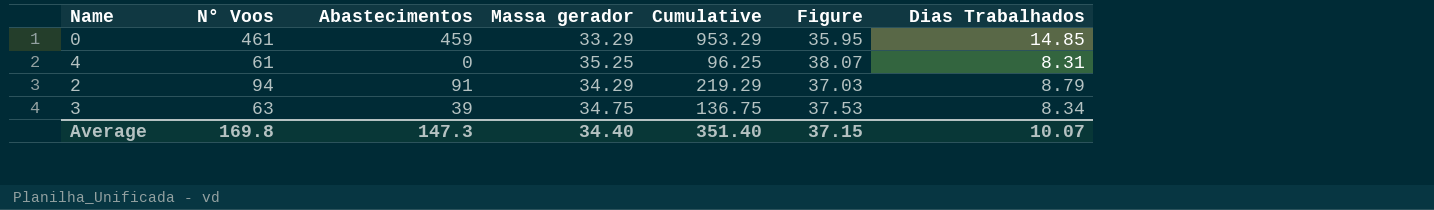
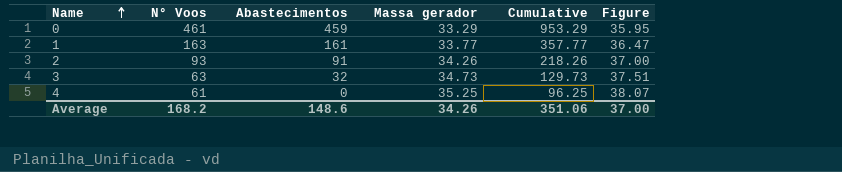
row order: none -> Name ascending
column Dias Trabalhados | position: 7 -> none
row 1: none -> 163 | 161 | 33.77 | 357.77 | 36.47
2 | N° Voos: 94 -> 93
2 | Massa gerador: 34.29 -> 34.26
2 | Cumulative: 219.29 -> 218.26
2 | Figure: 37.03 -> 37.00
3 | Abastecimentos: 39 -> 32
3 | Massa gerador: 34.75 -> 34.73
3 | Cumulative: 136.75 -> 129.73
3 | Figure: 37.53 -> 37.51
Average | N° Voos: 169.8 -> 168.2
Average | Abastecimentos: 147.3 -> 148.6
Average | Massa gerador: 34.40 -> 34.26
Average | Cumulative: 351.40 -> 351.06
Average | Figure: 37.15 -> 37.00

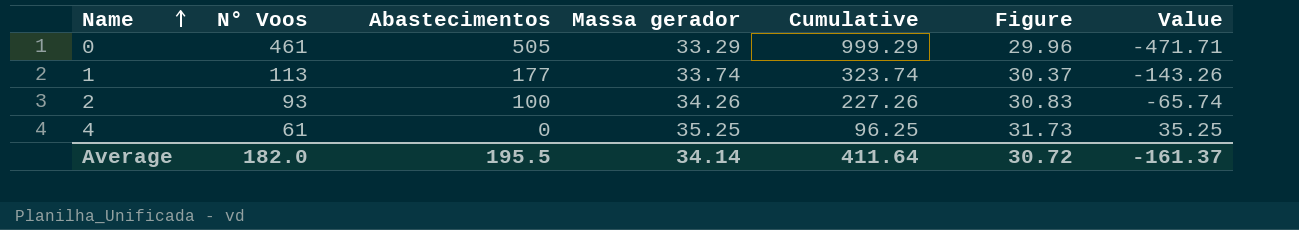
column Figure | formula: [Massa gerador] * 1.08 -> [Massa gerador] * 0.9
column Value | formula: none -> [Massa gerador] - [Abastecimentos]
row 3: 63 | 32 | 34.73 | 129.73 | 37.51 -> none
0 | Abastecimentos: 459 -> 505
0 | Cumulative: 953.29 -> 999.29
1 | N° Voos: 163 -> 113
1 | Abastecimentos: 161 -> 177
1 | Massa gerador: 33.77 -> 33.74
1 | Cumulative: 357.77 -> 323.74
2 | Abastecimentos: 91 -> 100
2 | Cumulative: 218.26 -> 227.26
Average | N° Voos: 168.2 -> 182.0
Average | Abastecimentos: 148.6 -> 195.5
Average | Massa gerador: 34.26 -> 34.14
Average | Cumulative: 351.06 -> 411.64
Average | Figure: 37.00 -> 30.72

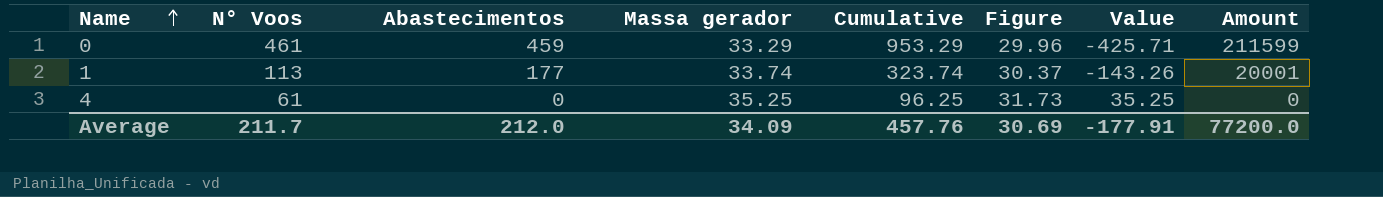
column Amount | formula: none -> [N° Voos] * [Abastecimentos]
row 2: 93 | 100 | 34.26 | 227.26 | 30.83 | -65.74 -> none
0 | Abastecimentos: 505 -> 459
0 | Cumulative: 999.29 -> 953.29
0 | Value: -471.71 -> -425.71
Average | N° Voos: 182.0 -> 211.7
Average | Abastecimentos: 195.5 -> 212.0
Average | Massa gerador: 34.14 -> 34.09
Average | Cumulative: 411.64 -> 457.76
Average | Figure: 30.72 -> 30.69
Average | Value: -161.37 -> -177.91

